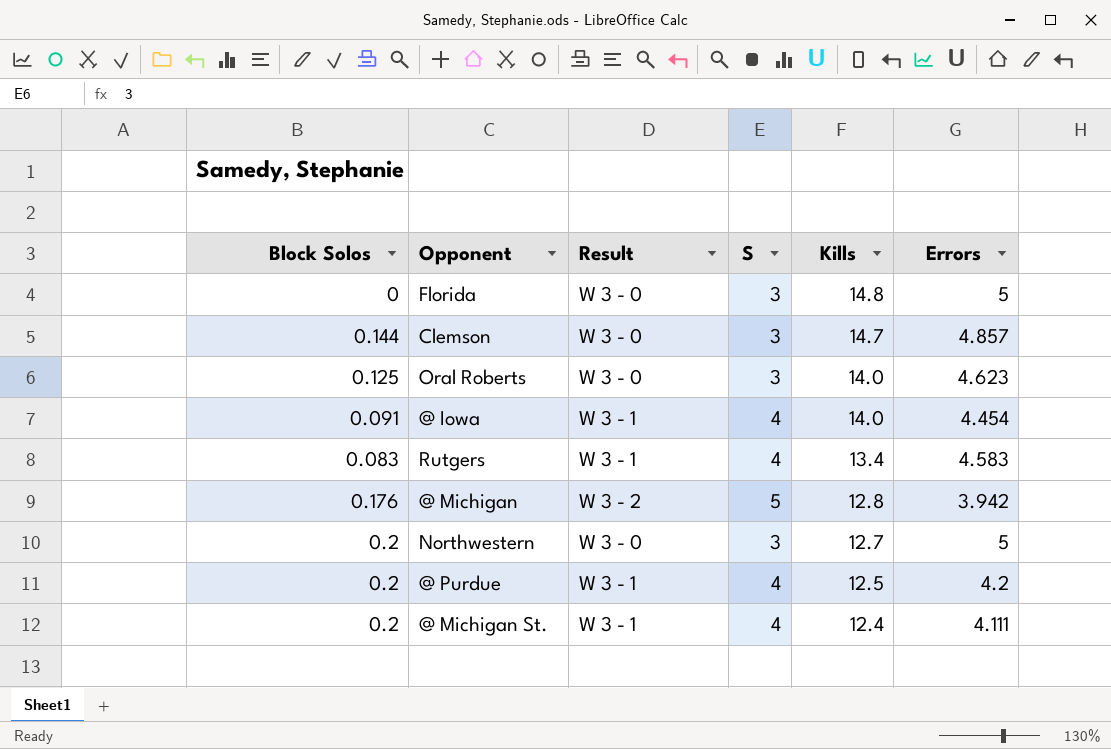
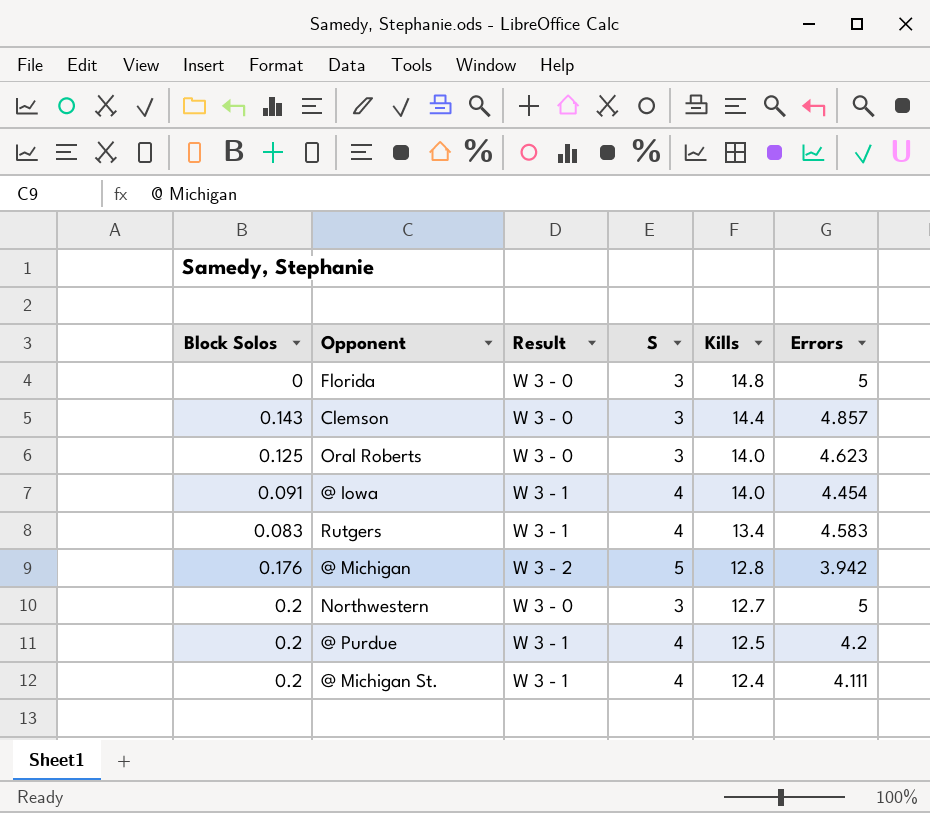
Clemson | Block Solos: 0.144 -> 0.143
Clemson | Kills: 14.7 -> 14.4

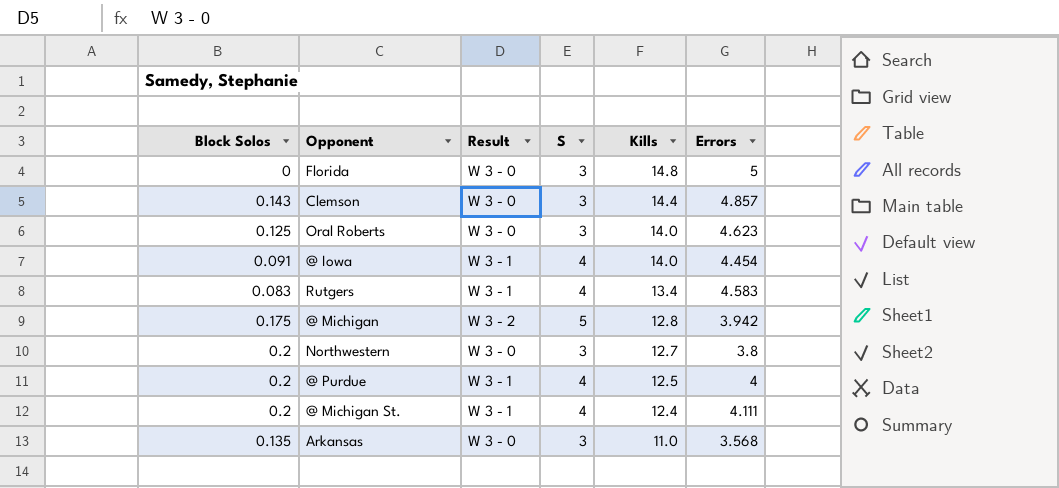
@ Michigan | Block Solos: 0.176 -> 0.175
Northwestern | Errors: 5 -> 3.8
@ Purdue | Errors: 4.2 -> 4
row Arkansas: none -> 0.135 | W 3 - 0 | 3 | 11.0 | 3.568

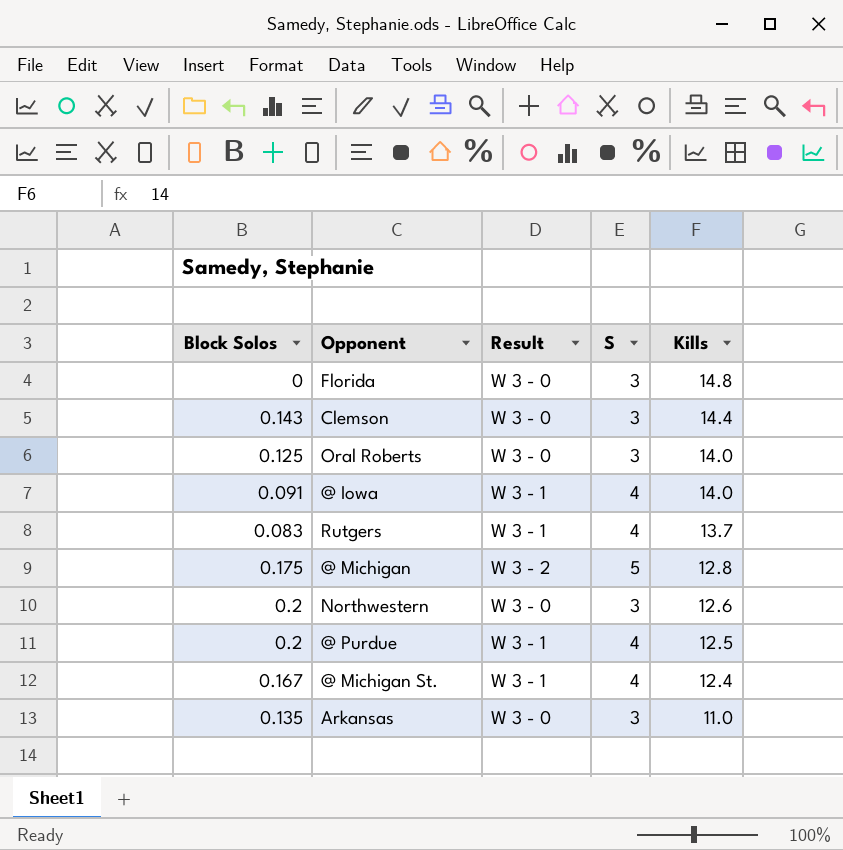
column Errors | position: 6 -> none
Rutgers | Kills: 13.4 -> 13.7
Northwestern | Kills: 12.7 -> 12.6
@ Michigan St. | Block Solos: 0.2 -> 0.167

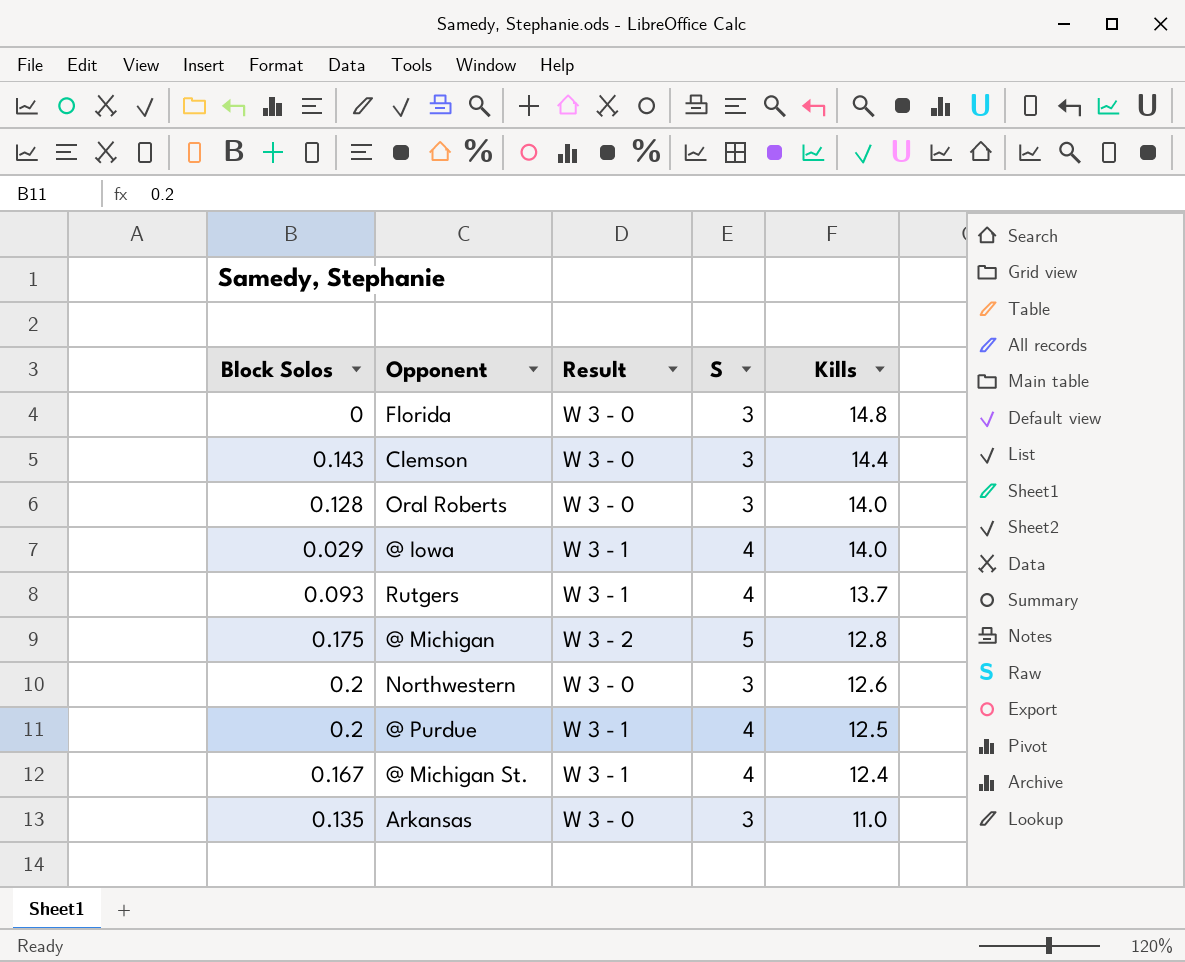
Oral Roberts | Block Solos: 0.125 -> 0.128
@ Iowa | Block Solos: 0.091 -> 0.029
Rutgers | Block Solos: 0.083 -> 0.093

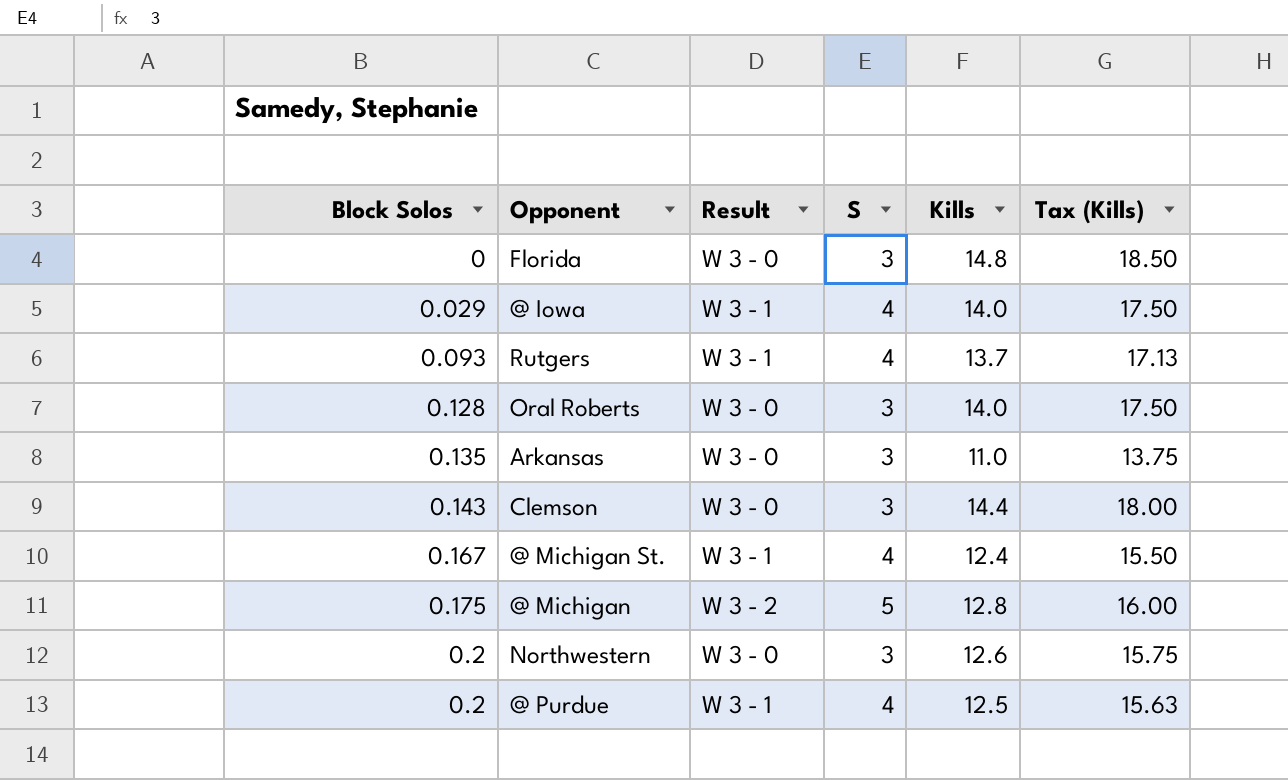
row order: Kills descending -> Block Solos ascending
column Tax (Kills) | formula: none -> [Kills] * 1.25

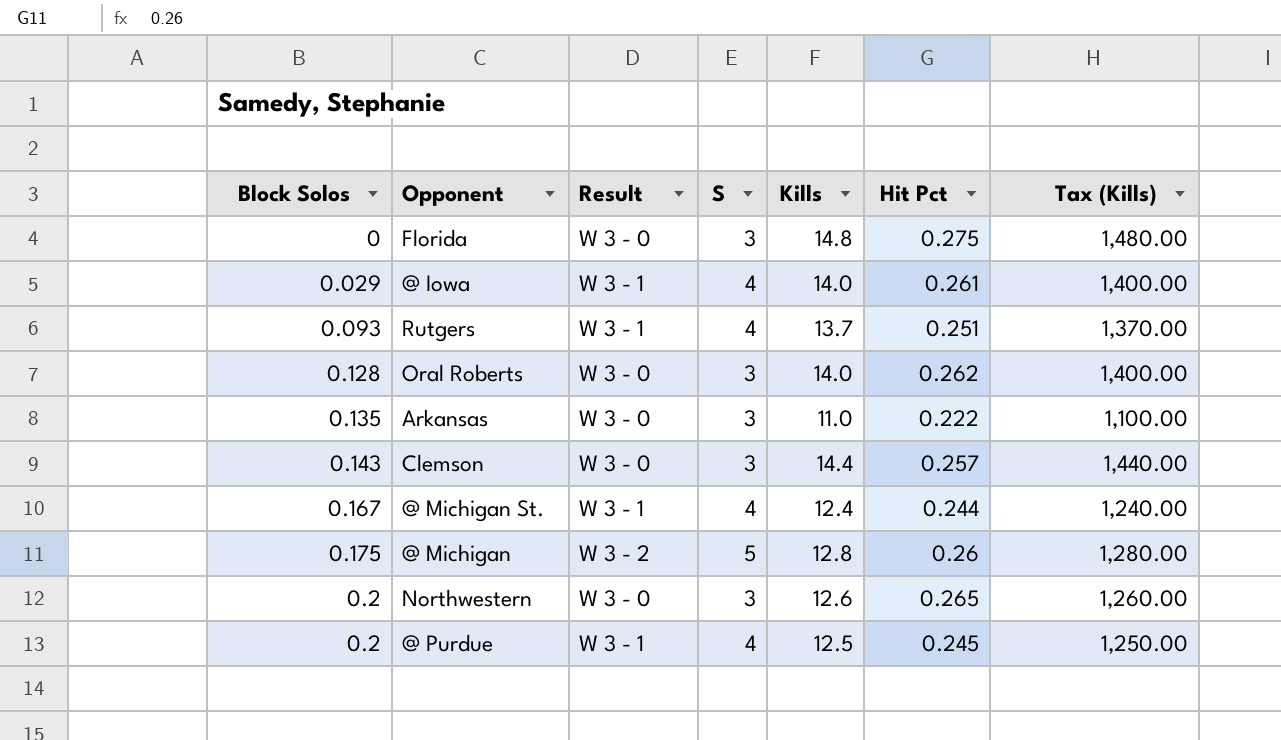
column Hit Pct | position: none -> 6
column Tax (Kills) | formula: [Kills] * 1.25 -> [Kills] * 100

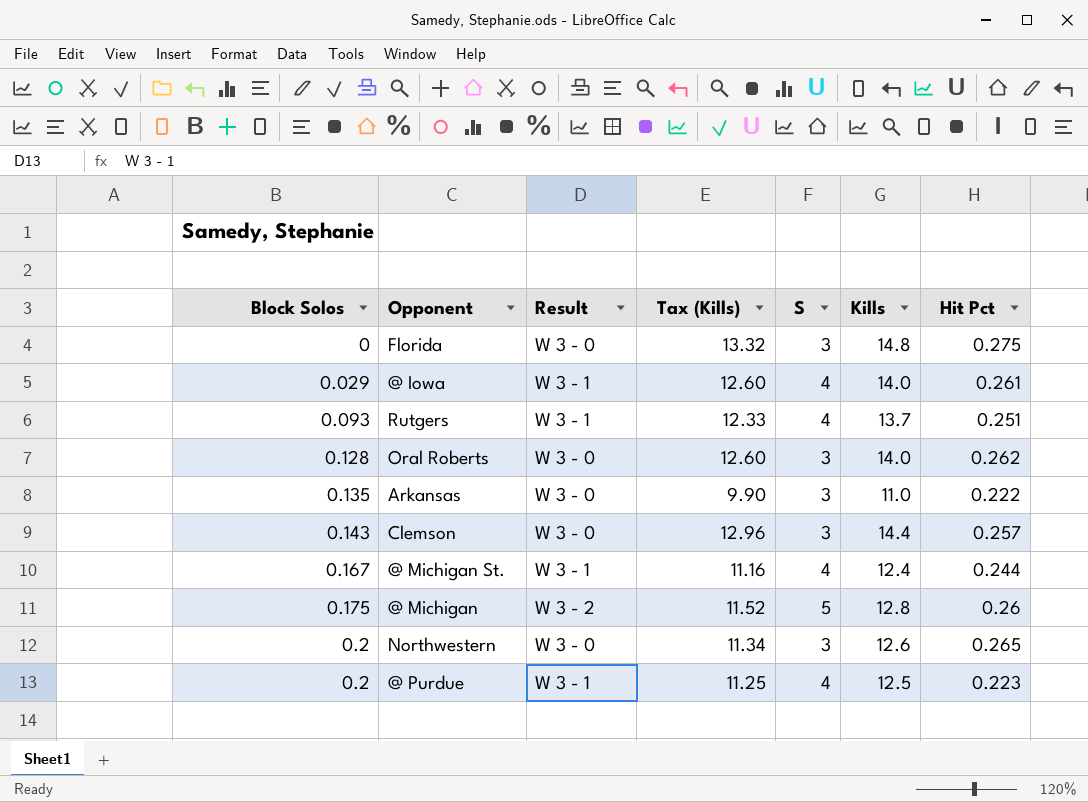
column Tax (Kills) | formula: [Kills] * 100 -> [Kills] * 0.9
column Tax (Kills) | position: 7 -> 4
@ Purdue | Hit Pct: 0.245 -> 0.223

